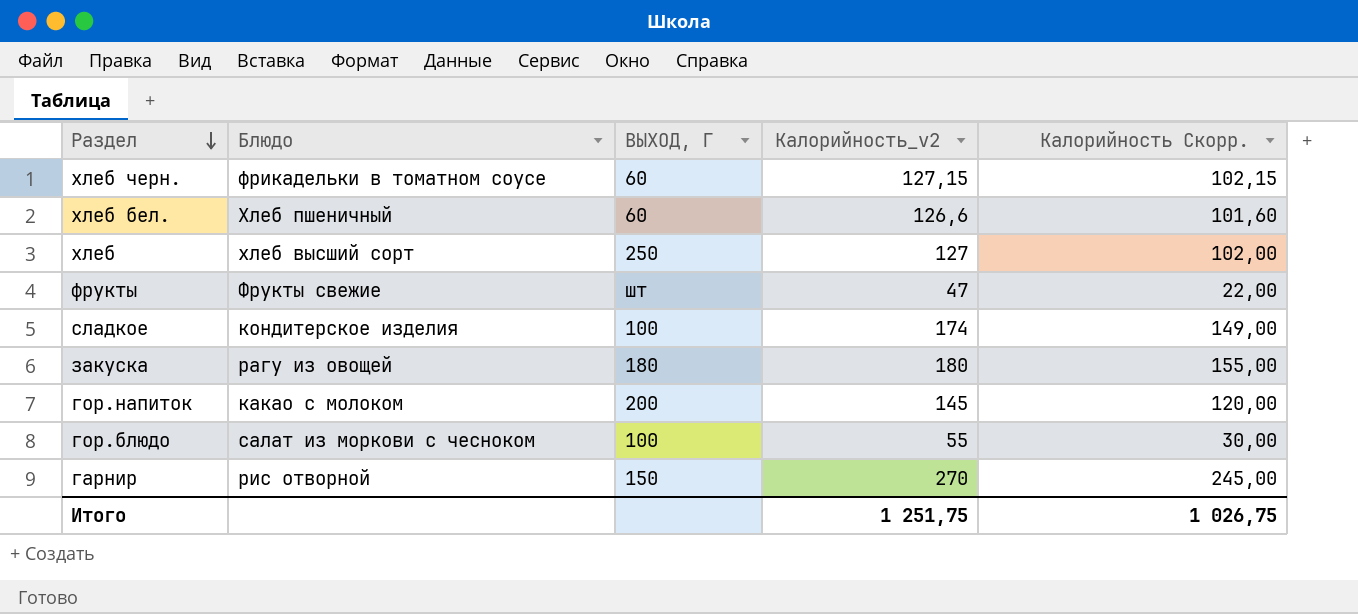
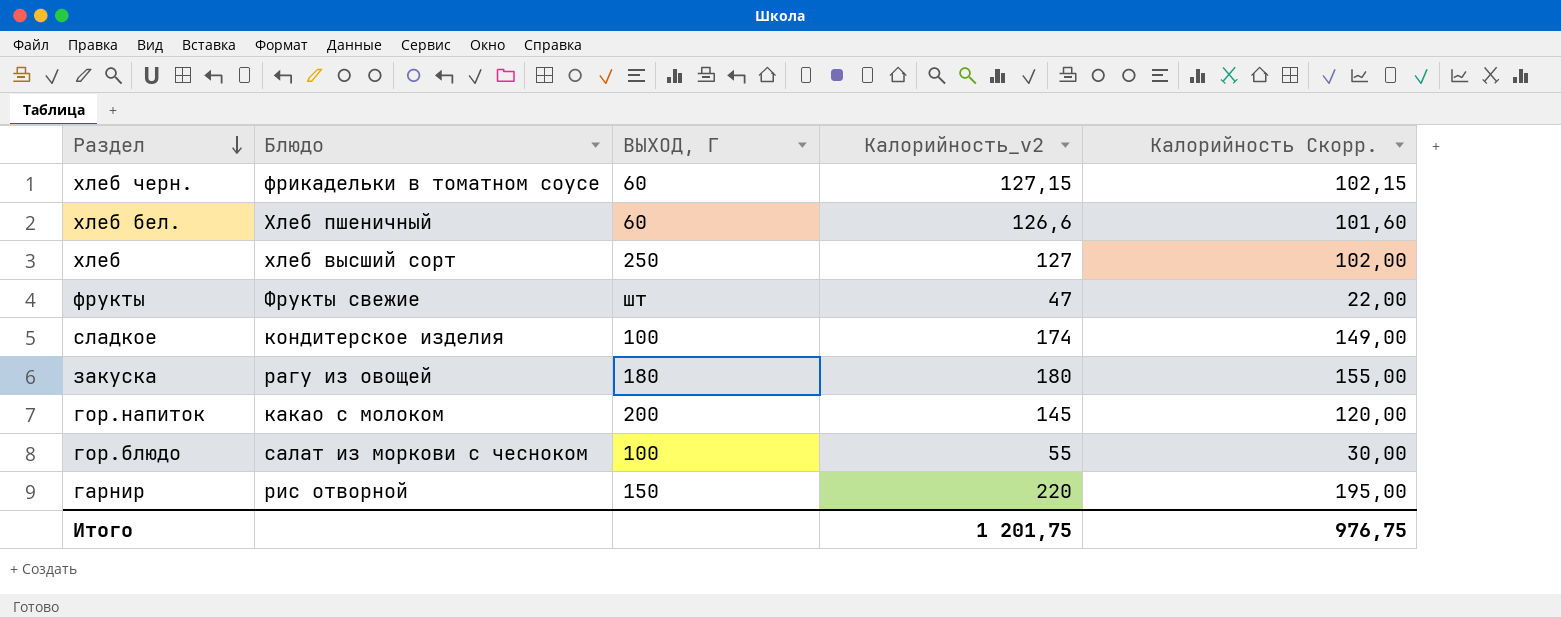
гарнир | Калорийность_v2: 270 -> 220
гарнир | Калорийность Скорр.: 245,00 -> 195,00
Итого | Калорийность_v2: 1 251,75 -> 1 201,75
Итого | Калорийность Скорр.: 1 026,75 -> 976,75

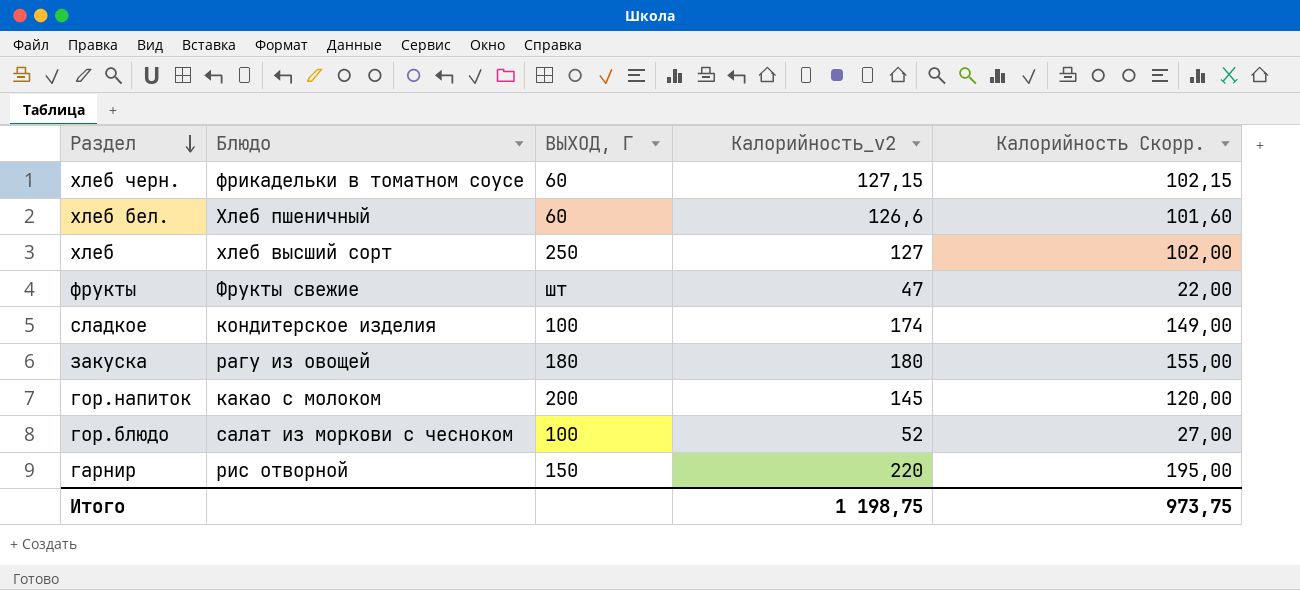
гор.блюдо | Калорийность_v2: 55 -> 52
гор.блюдо | Калорийность Скорр.: 30,00 -> 27,00
Итого | Калорийность_v2: 1 201,75 -> 1 198,75
Итого | Калорийность Скорр.: 976,75 -> 973,75

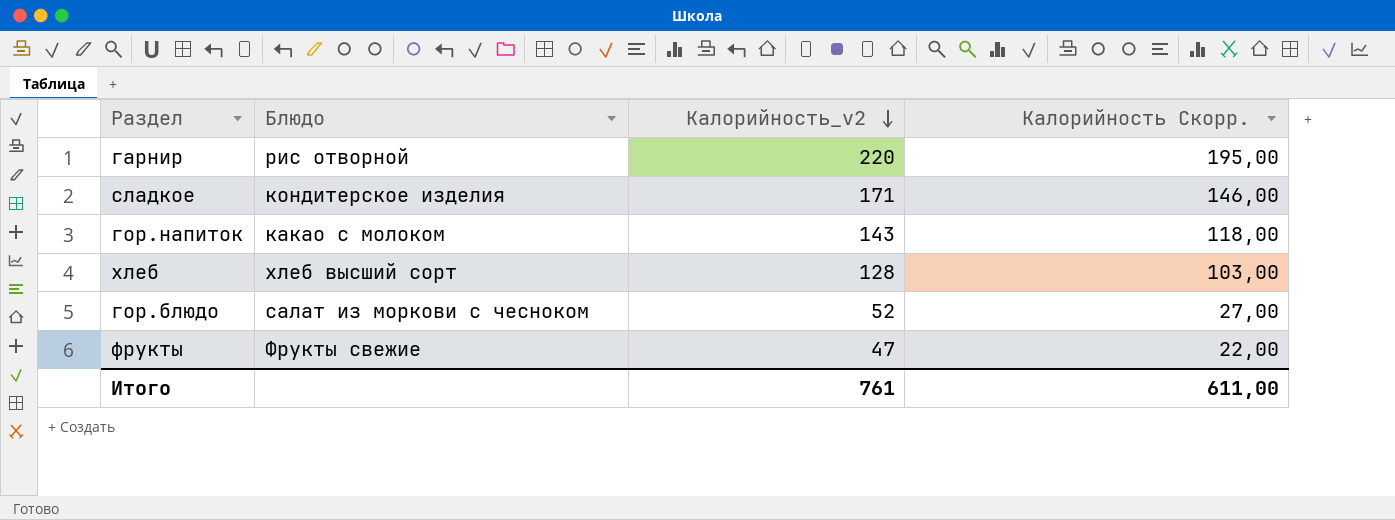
row order: Раздел descending -> Калорийность_v2 descending
column ВЫХОД, Г | position: 3 -> none
row хлеб черн.: фрикадельки в томатном соусе | 60 | 127,15 | 102,15 -> none
row хлеб бел.: Хлеб пшеничный | 60 | 126,6 | 101,60 -> none
row закуска: рагу из овощей | 180 | 180 | 155,00 -> none
сладкое | Калорийность_v2: 174 -> 171
сладкое | Калорийность Скорр.: 149,00 -> 146,00
гор.напиток | Калорийность_v2: 145 -> 143
гор.напиток | Калорийность Скорр.: 120,00 -> 118,00
хлеб | Калорийность_v2: 127 -> 128
хлеб | Калорийность Скорр.: 102,00 -> 103,00
Итого | Калорийность_v2: 1 198,75 -> 761
Итого | Калорийность Скорр.: 973,75 -> 611,00

